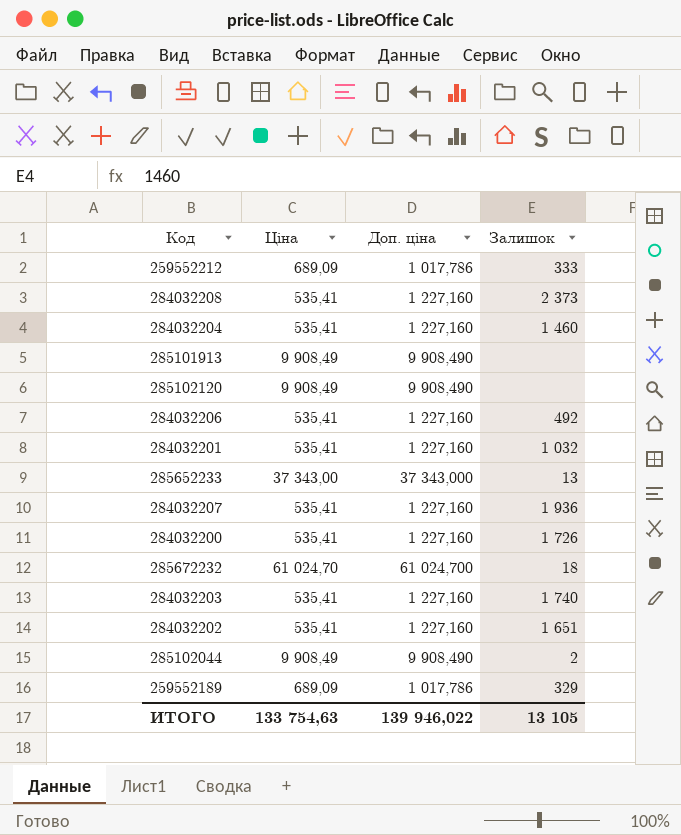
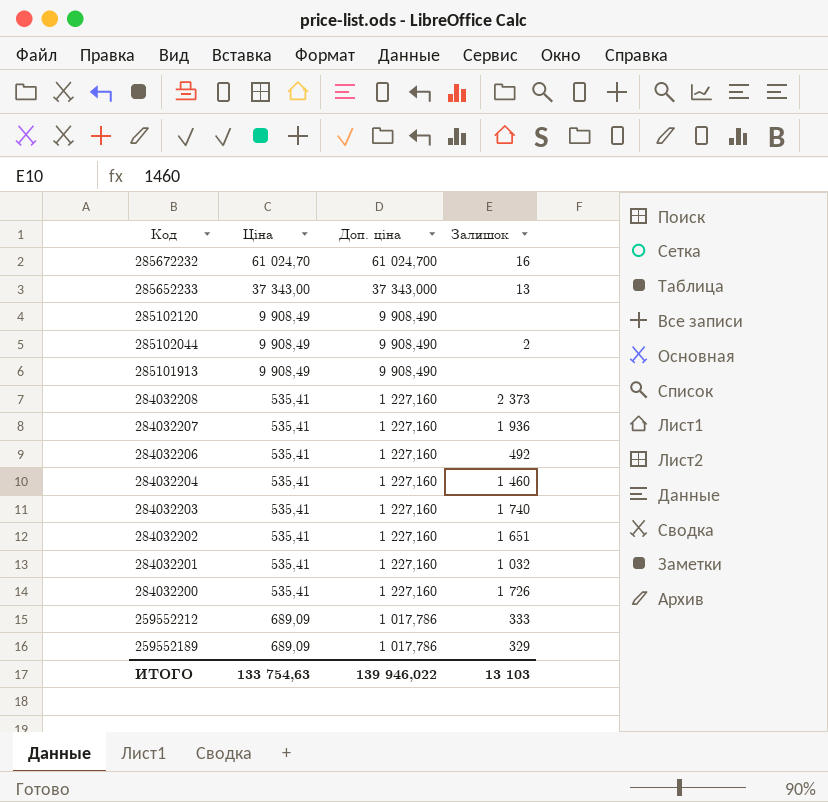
row order: none -> Код descending
285672232 | Залишок: 18 -> 16
ИТОГО | Залишок: 13 105 -> 13 103

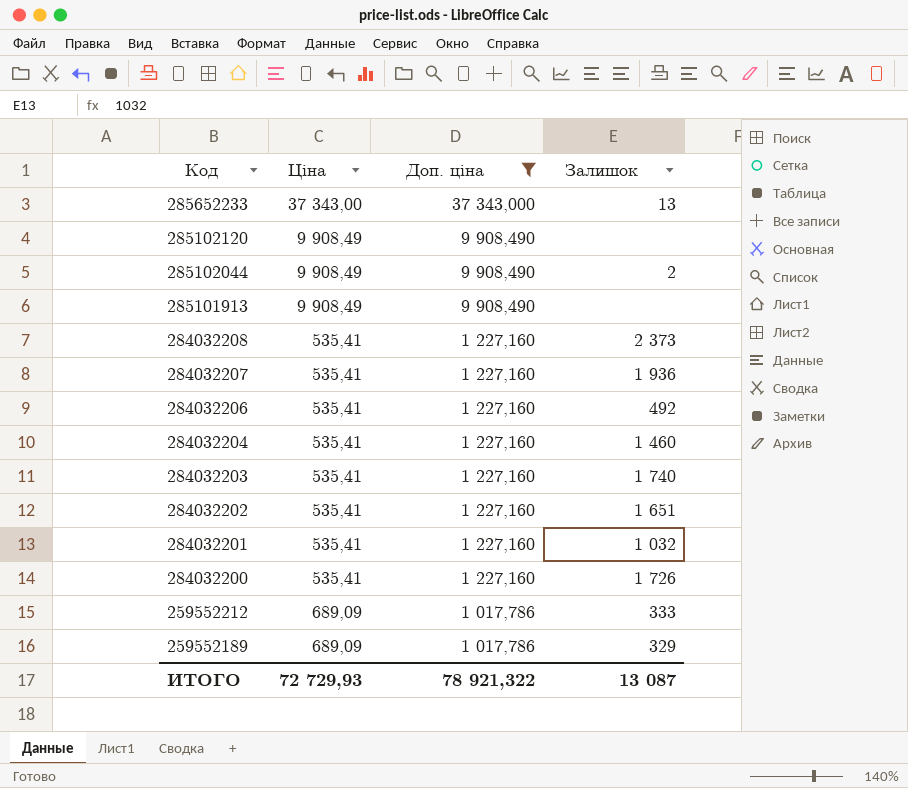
filter: none -> Доп. ціна != 61 024,700
ИТОГО | Ціна: 133 754,63 -> 72 729,93
ИТОГО | Доп. ціна: 139 946,022 -> 78 921,322
ИТОГО | Залишок: 13 103 -> 13 087

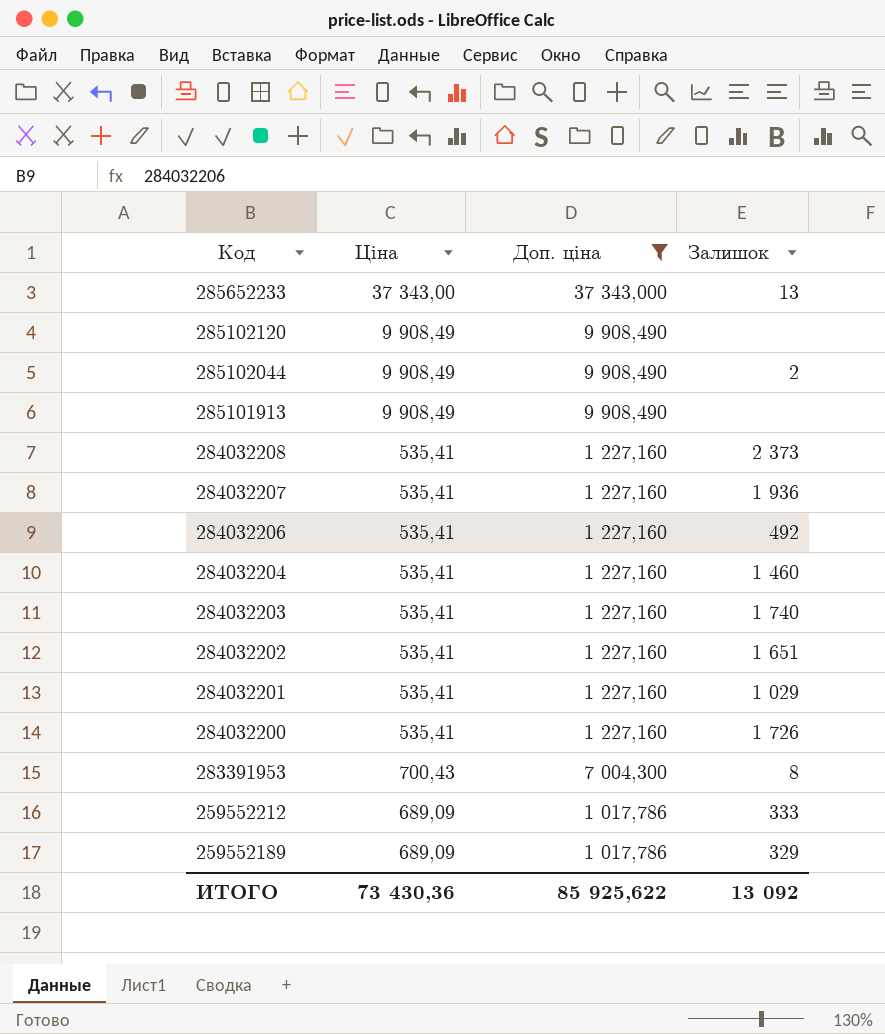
284032201 | Залишок: 1 032 -> 1 029
row 283391953: none -> 700,43 | 7 004,300 | 8
ИТОГО | Ціна: 72 729,93 -> 73 430,36
ИТОГО | Доп. ціна: 78 921,322 -> 85 925,622
ИТОГО | Залишок: 13 087 -> 13 092

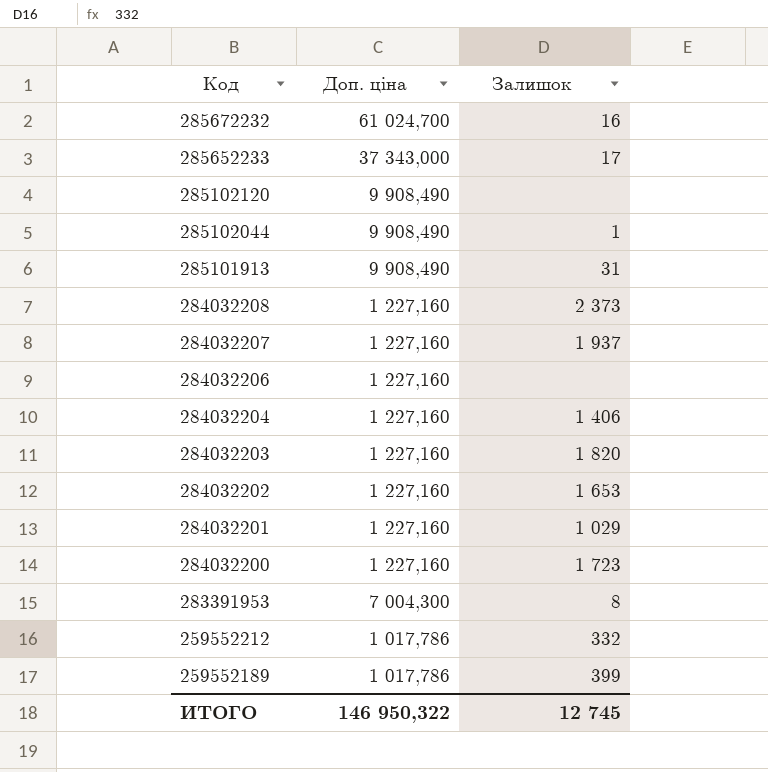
filter: Доп. ціна != 61 024,700 -> none
column Ціна | position: 2 -> none
285652233 | Залишок: 13 -> 17
285102044 | Залишок: 2 -> 1
285101913 | Залишок: none -> 31
284032207 | Залишок: 1 936 -> 1 937
284032206 | Залишок: 492 -> none
284032204 | Залишок: 1 460 -> 1 406
284032203 | Залишок: 1 740 -> 1 820
284032202 | Залишок: 1 651 -> 1 653
284032200 | Залишок: 1 726 -> 1 723
259552212 | Залишок: 333 -> 332
259552189 | Залишок: 329 -> 399
ИТОГО | Доп. ціна: 85 925,622 -> 146 950,322
ИТОГО | Залишок: 13 092 -> 12 745

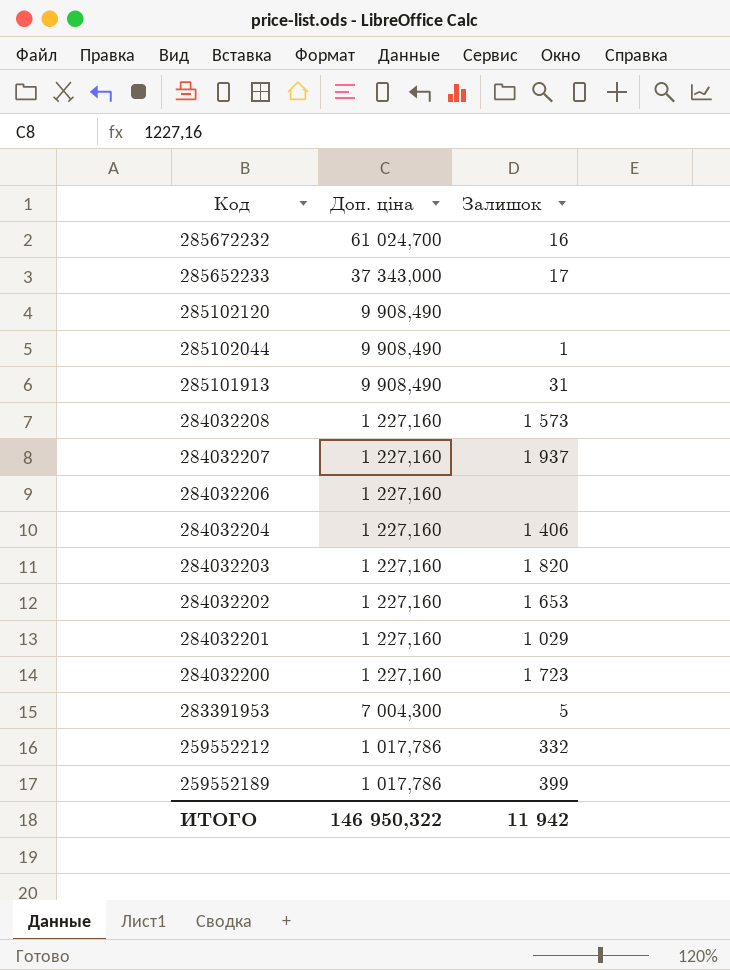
284032208 | Залишок: 2 373 -> 1 573
283391953 | Залишок: 8 -> 5
ИТОГО | Залишок: 12 745 -> 11 942

